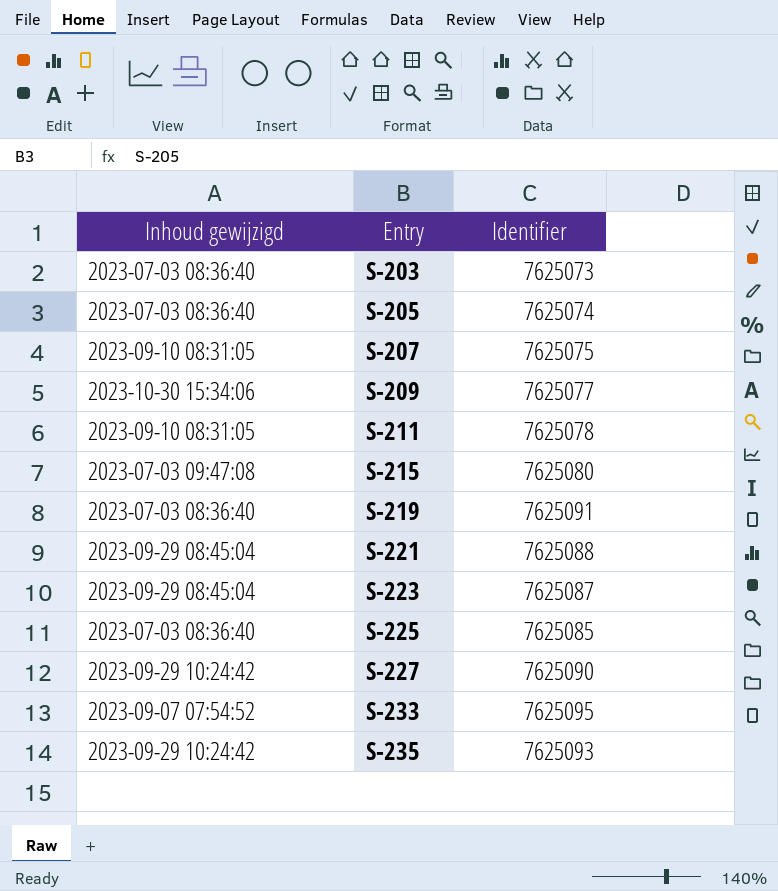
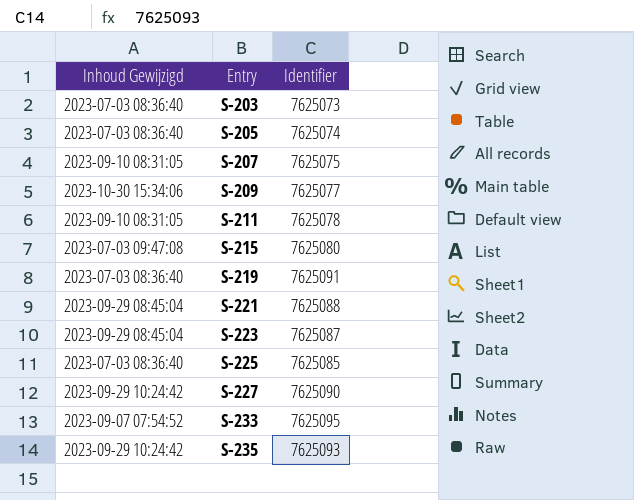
column name: Inhoud gewijzigd -> Inhoud Gewijzigd

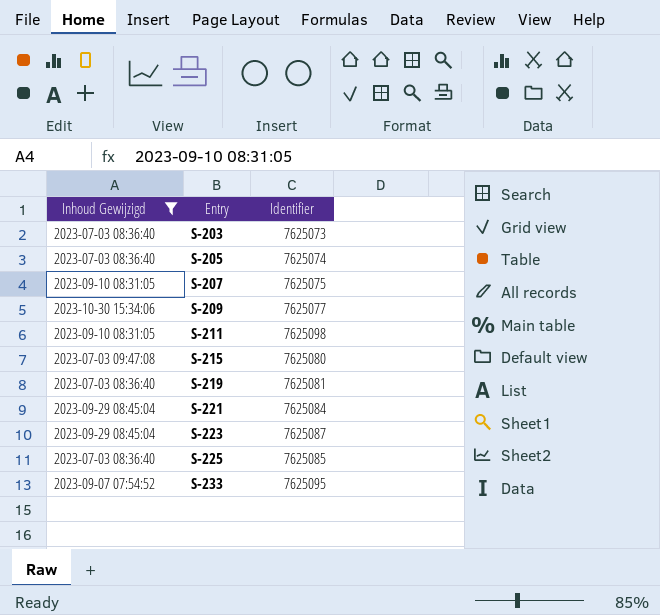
filter: none -> Inhoud Gewijzigd != 2023-09-29 10:24:42
S-211 | Identifier: 7625078 -> 7625098
S-219 | Identifier: 7625091 -> 7625081
S-221 | Identifier: 7625088 -> 7625084

